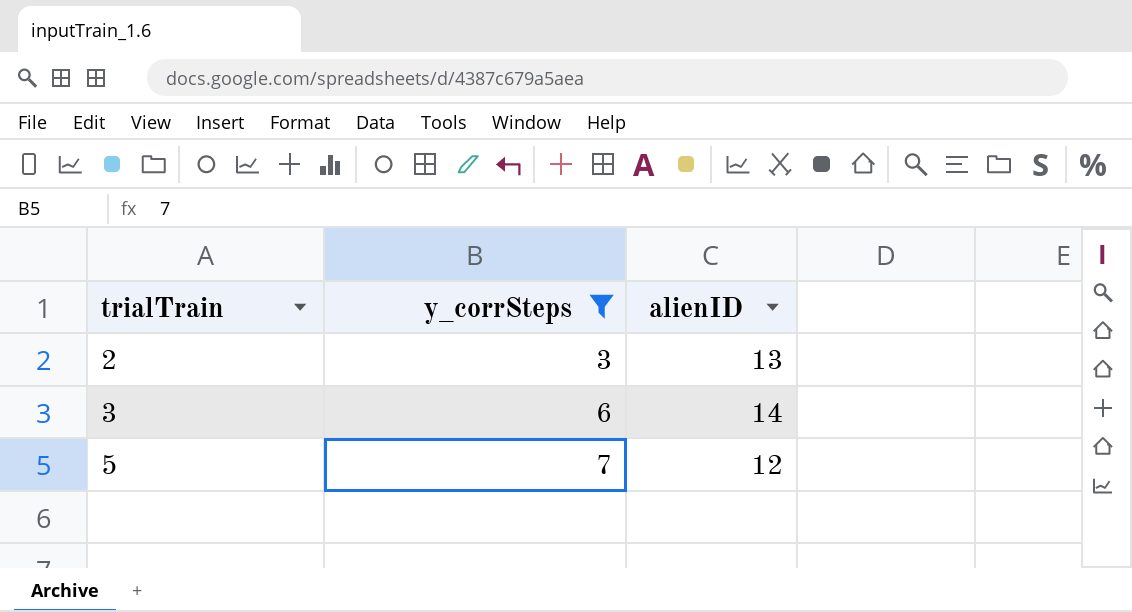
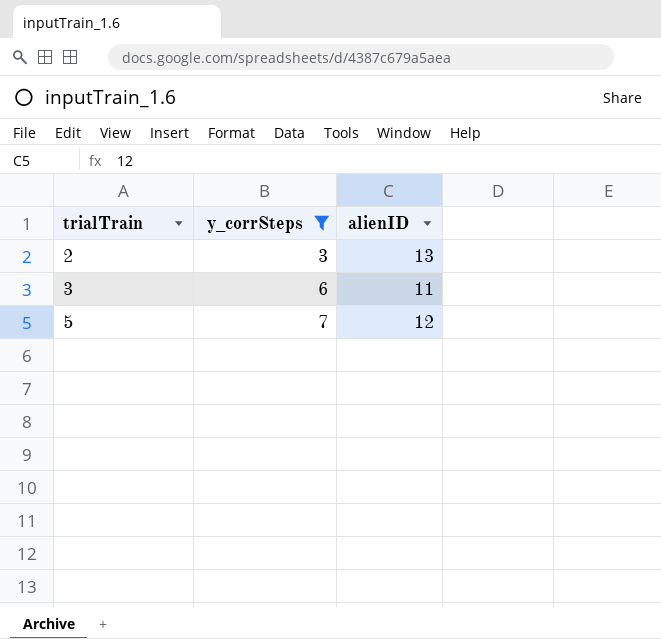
3 | alienID: 14 -> 11

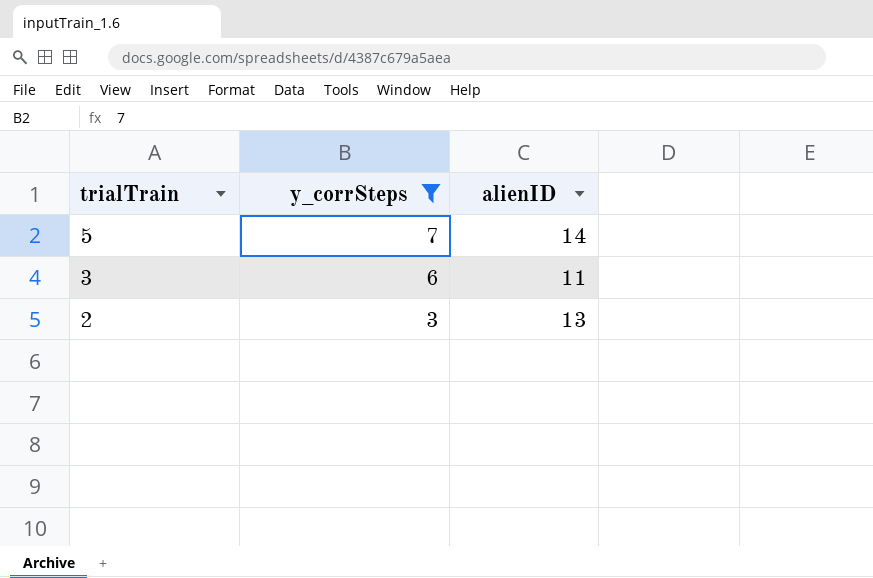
row order: trialTrain ascending -> trialTrain descending
5 | alienID: 12 -> 14

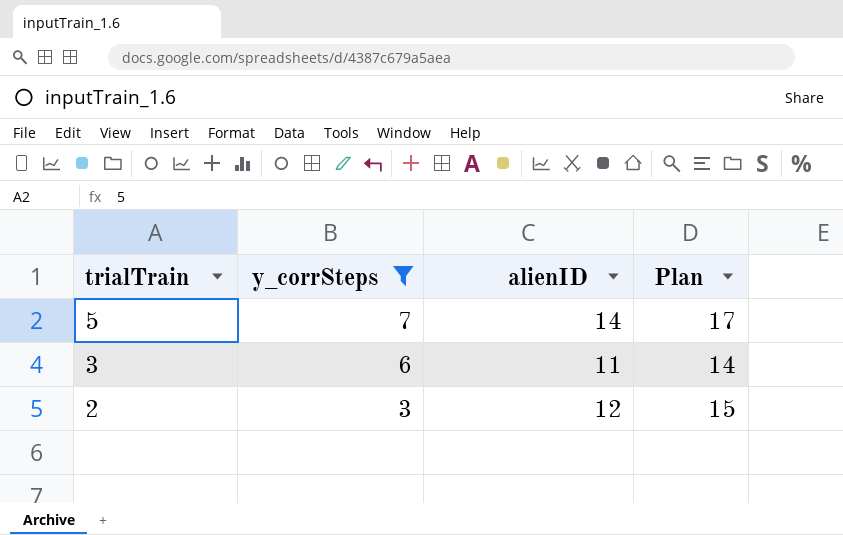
column Plan | formula: none -> [alienID] + 3
2 | alienID: 13 -> 12

